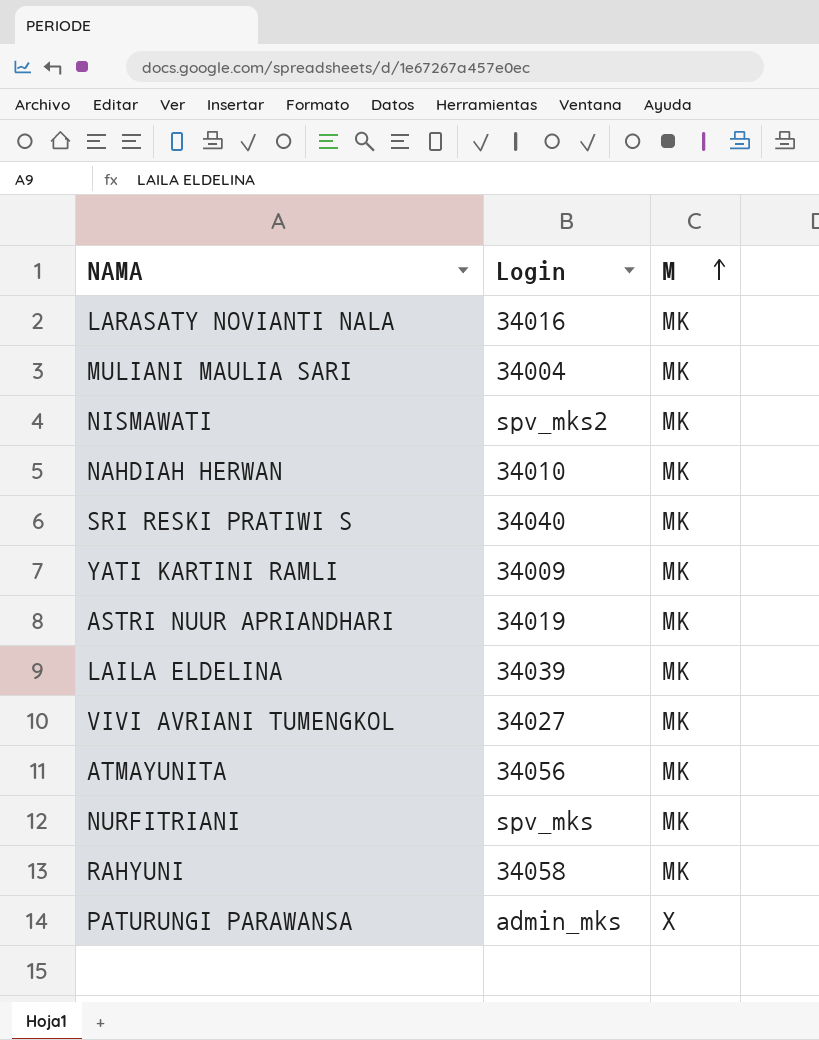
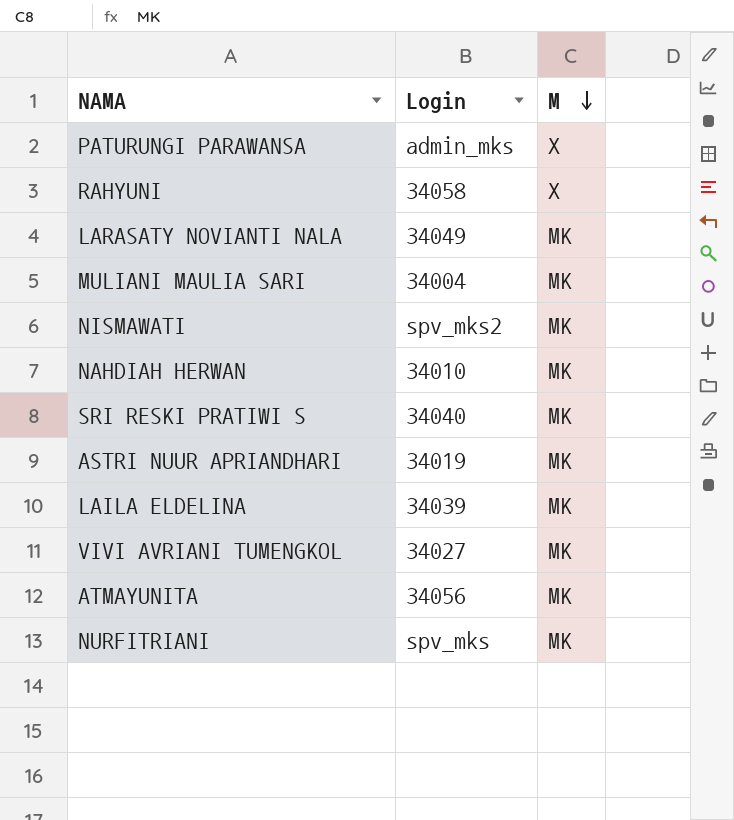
row order: M ascending -> M descending
row YATI KARTINI RAMLI: 34009 | MK -> none
RAHYUNI | M: MK -> X
LARASATY NOVIANTI NALA | Login: 34016 -> 34049

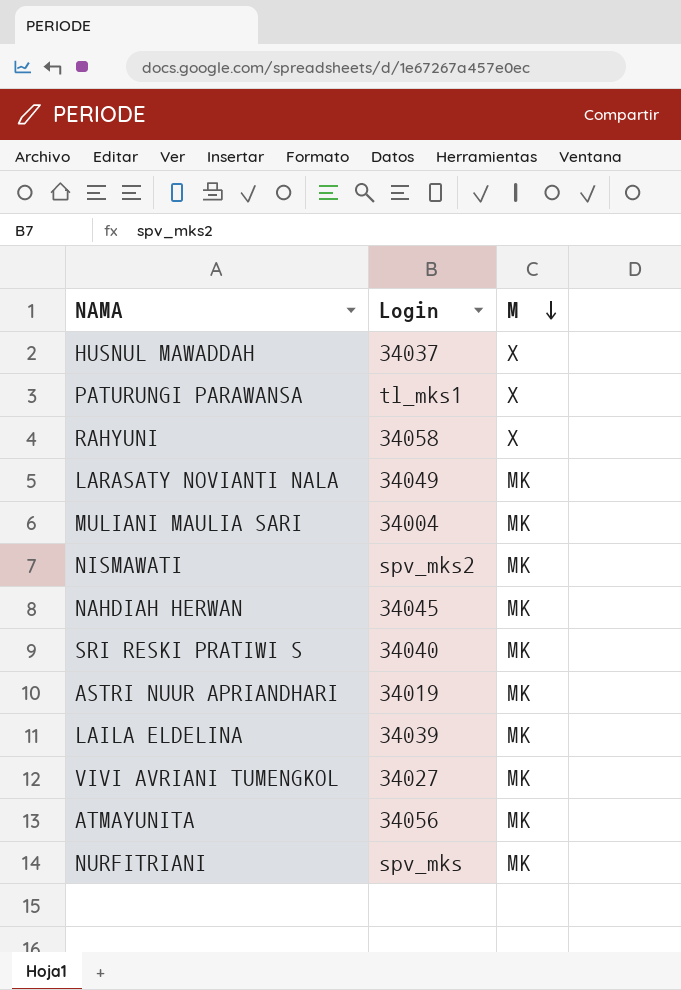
row HUSNUL MAWADDAH: none -> 34037 | X
PATURUNGI PARAWANSA | Login: admin_mks -> tl_mks1
NAHDIAH HERWAN | Login: 34010 -> 34045

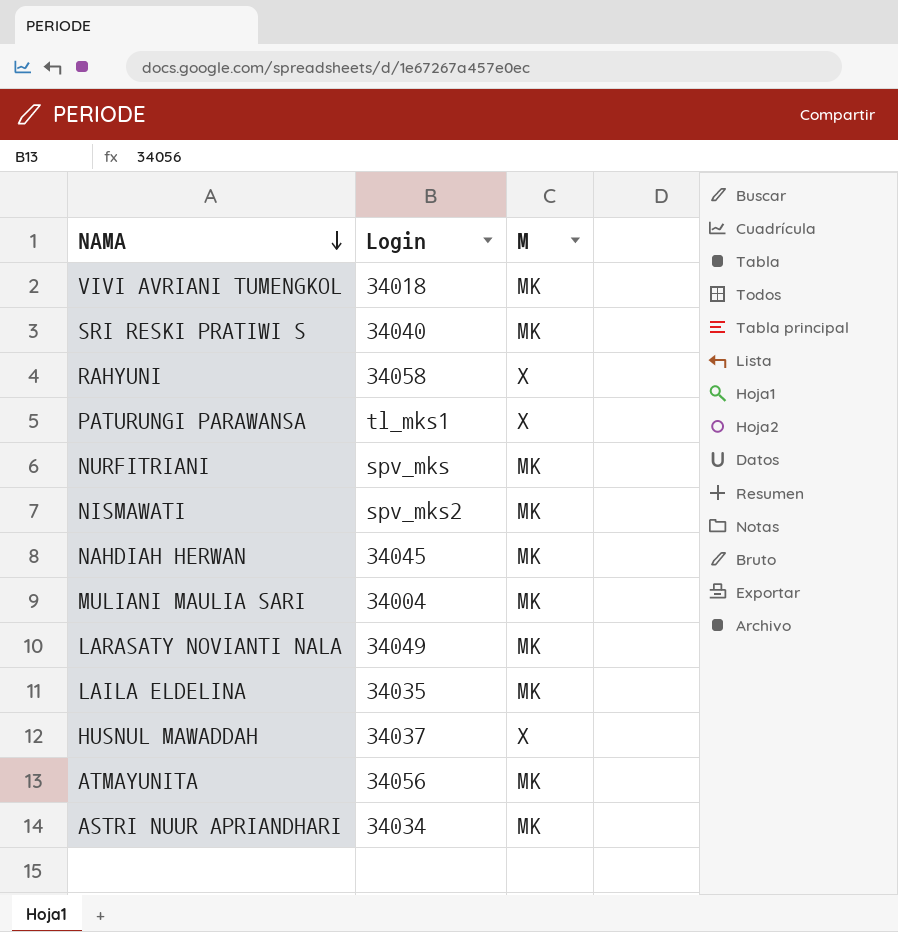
row order: M descending -> NAMA descending
VIVI AVRIANI TUMENGKOL | Login: 34027 -> 34018
LAILA ELDELINA | Login: 34039 -> 34035
ASTRI NUUR APRIANDHARI | Login: 34019 -> 34034

